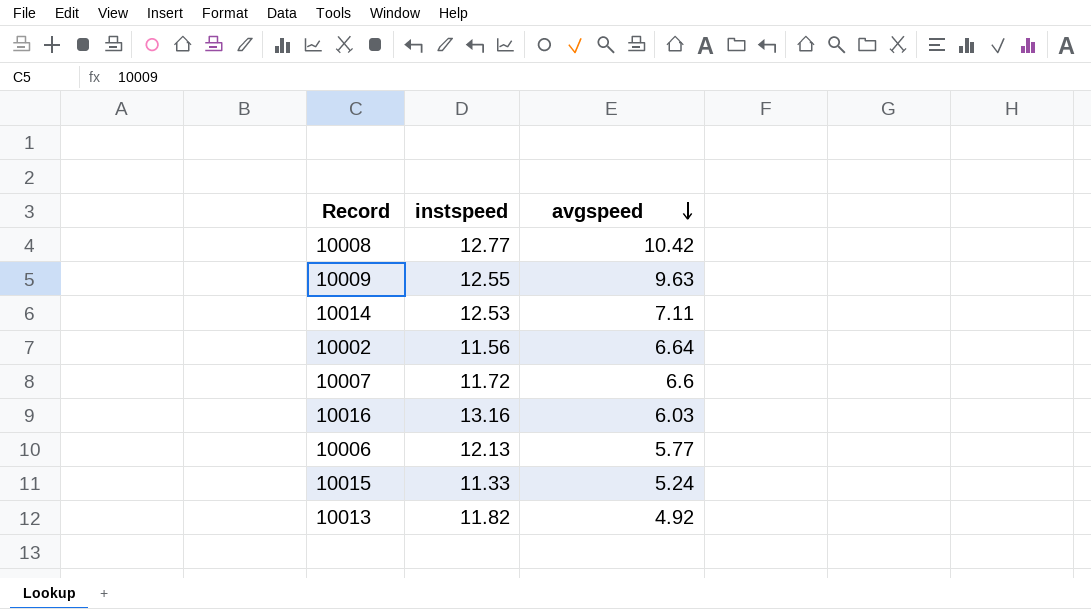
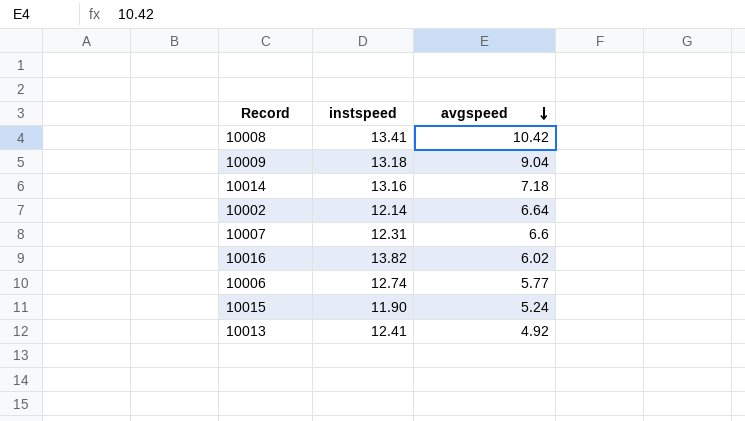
10008 | instspeed: 12.77 -> 13.41
10009 | instspeed: 12.55 -> 13.18
10009 | avgspeed: 9.63 -> 9.04
10014 | instspeed: 12.53 -> 13.16
10014 | avgspeed: 7.11 -> 7.18
10002 | instspeed: 11.56 -> 12.14
10007 | instspeed: 11.72 -> 12.31
10016 | instspeed: 13.16 -> 13.82
10016 | avgspeed: 6.03 -> 6.02
10006 | instspeed: 12.13 -> 12.74
10015 | instspeed: 11.33 -> 11.90
10013 | instspeed: 11.82 -> 12.41

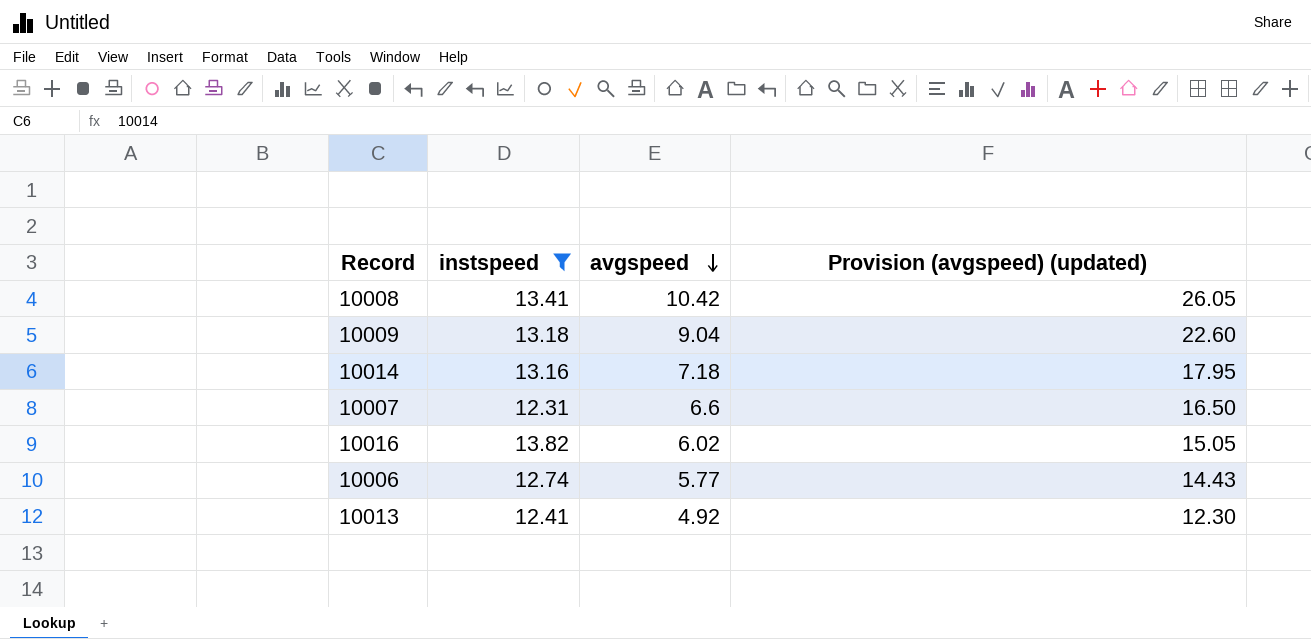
filter: none -> instspeed >= 12.31
column Provision (avgspeed) (updated) | formula: none -> [avgspeed] * 2.5

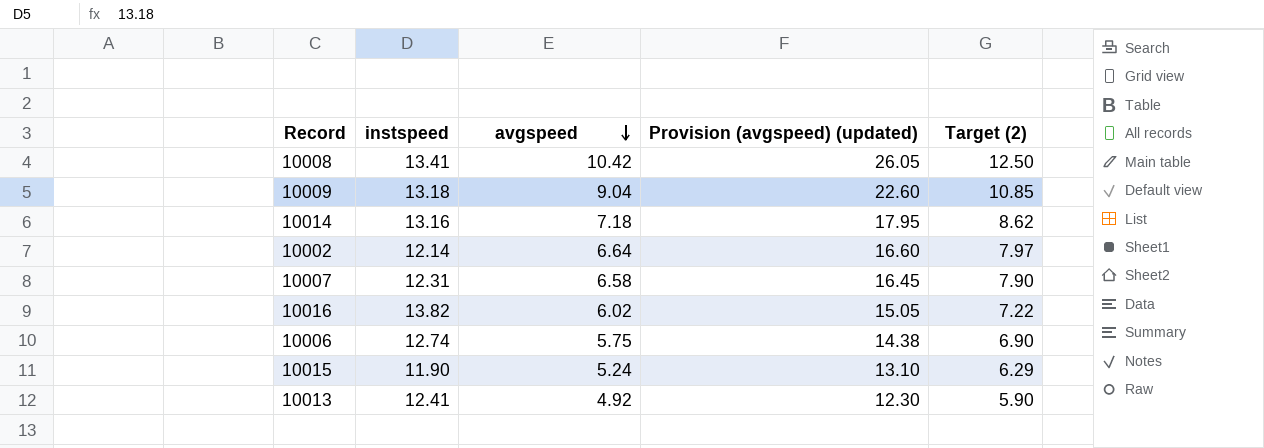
filter: instspeed >= 12.31 -> none
column Target (2) | formula: none -> [avgspeed] * 1.2
10007 | avgspeed: 6.6 -> 6.58
10007 | Provision (avgspeed) (updated): 16.50 -> 16.45
10006 | avgspeed: 5.77 -> 5.75
10006 | Provision (avgspeed) (updated): 14.43 -> 14.38

